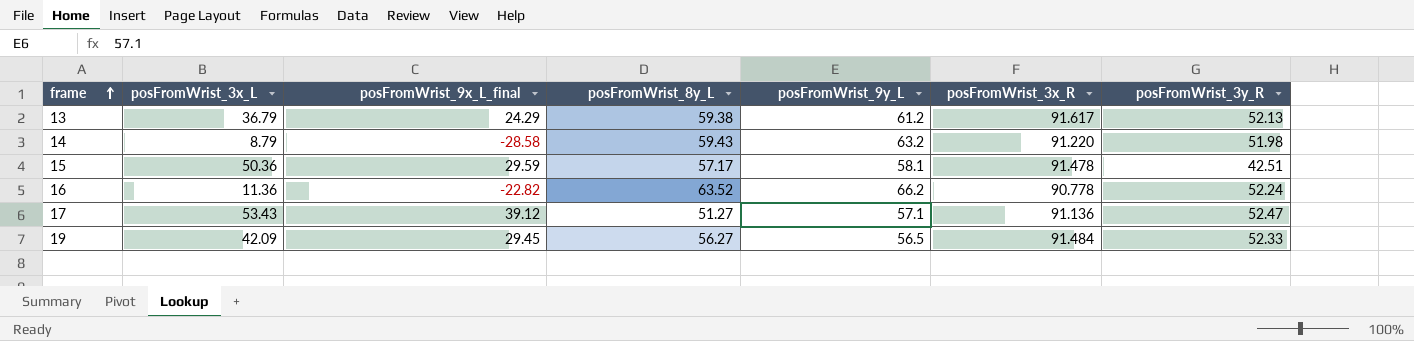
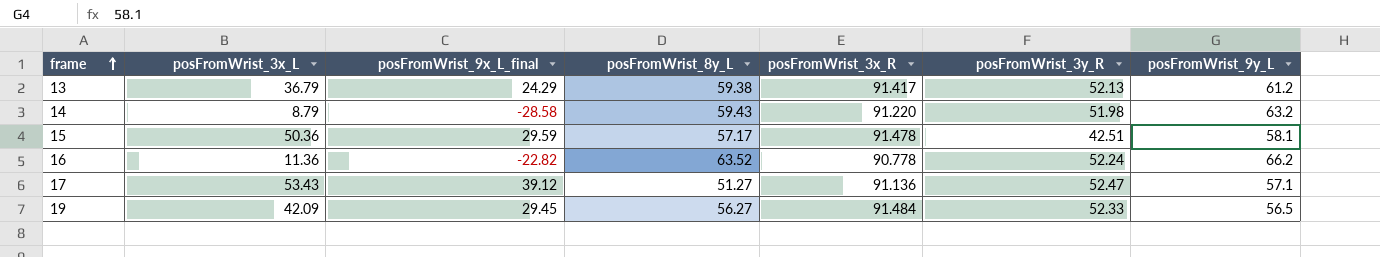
column posFromWrist_9y_L | position: 5 -> 7
13 | posFromWrist_3x_R: 91.617 -> 91.417

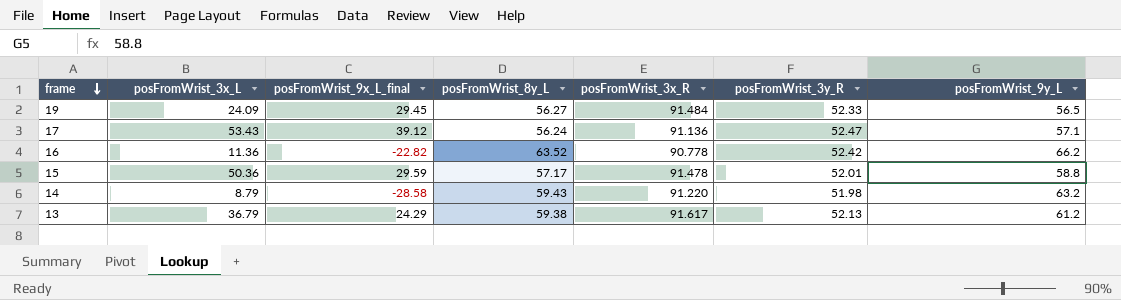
row order: frame ascending -> frame descending
19 | posFromWrist_3x_L: 42.09 -> 24.09
17 | posFromWrist_8y_L: 51.27 -> 56.24
16 | posFromWrist_3y_R: 52.24 -> 52.42
15 | posFromWrist_3y_R: 42.51 -> 52.01
15 | posFromWrist_9y_L: 58.1 -> 58.8
13 | posFromWrist_3x_R: 91.417 -> 91.617

